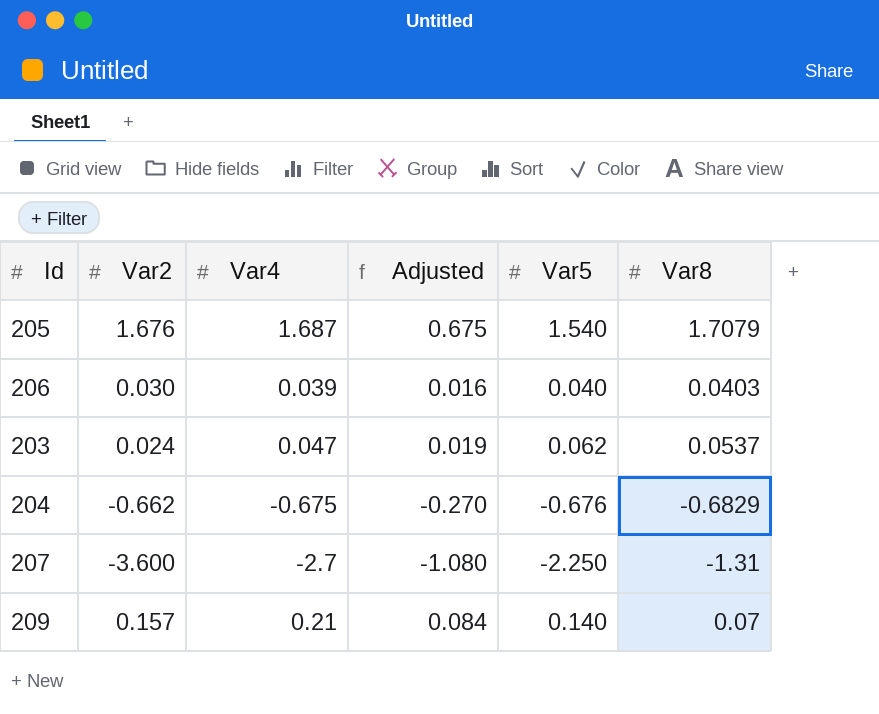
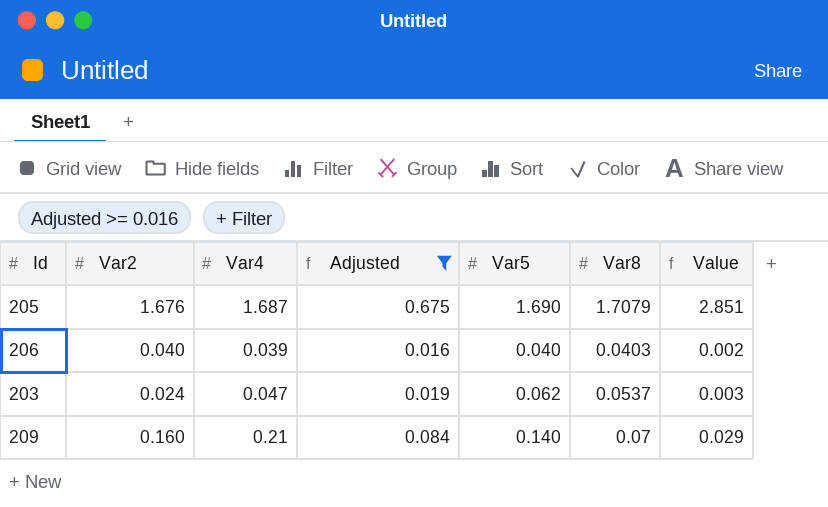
filter: none -> Adjusted >= 0.016
column Value | formula: none -> [Var4] * [Var5]
205 | Var5: 1.540 -> 1.690
206 | Var2: 0.030 -> 0.040
209 | Var2: 0.157 -> 0.160

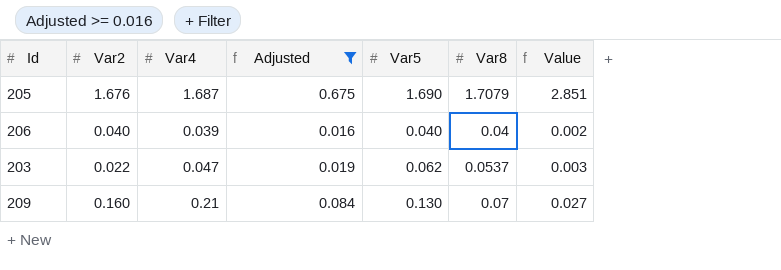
206 | Var8: 0.0403 -> 0.04
203 | Var2: 0.024 -> 0.022
209 | Var5: 0.140 -> 0.130
209 | Value: 0.029 -> 0.027

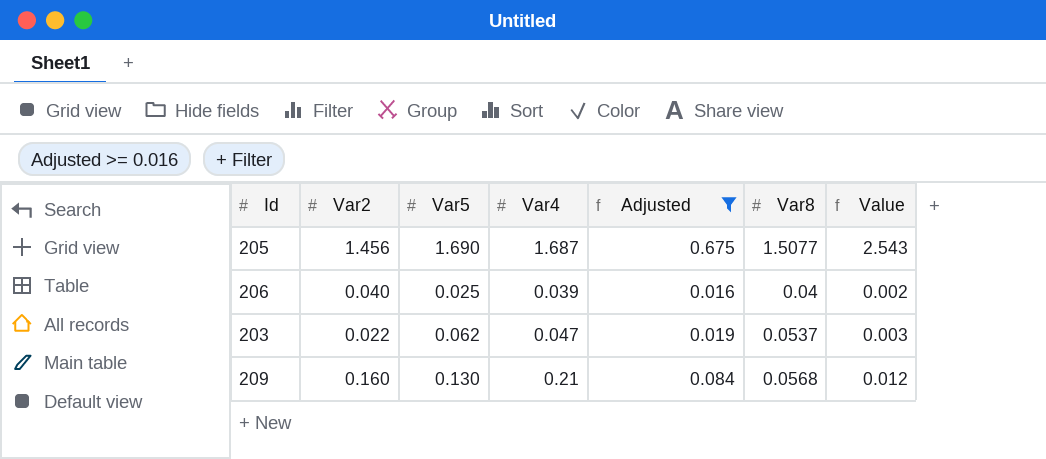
column Var5 | position: 5 -> 3
column Value | formula: [Var4] * [Var5] -> [Var4] * [Var8]
205 | Var2: 1.676 -> 1.456
205 | Var8: 1.7079 -> 1.5077
206 | Var5: 0.040 -> 0.025
209 | Var8: 0.07 -> 0.0568

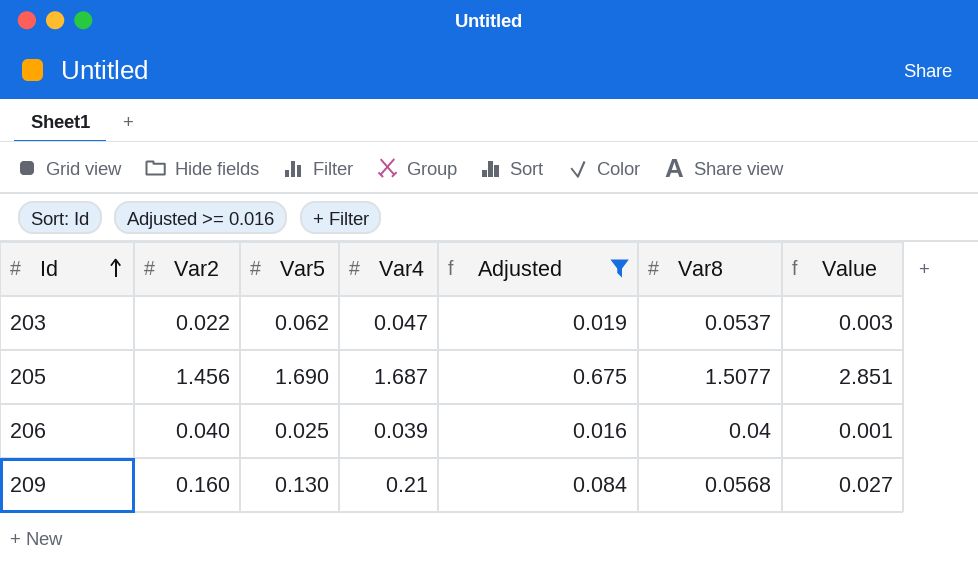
row order: none -> Id ascending
column Value | formula: [Var4] * [Var8] -> [Var5] * [Var4]

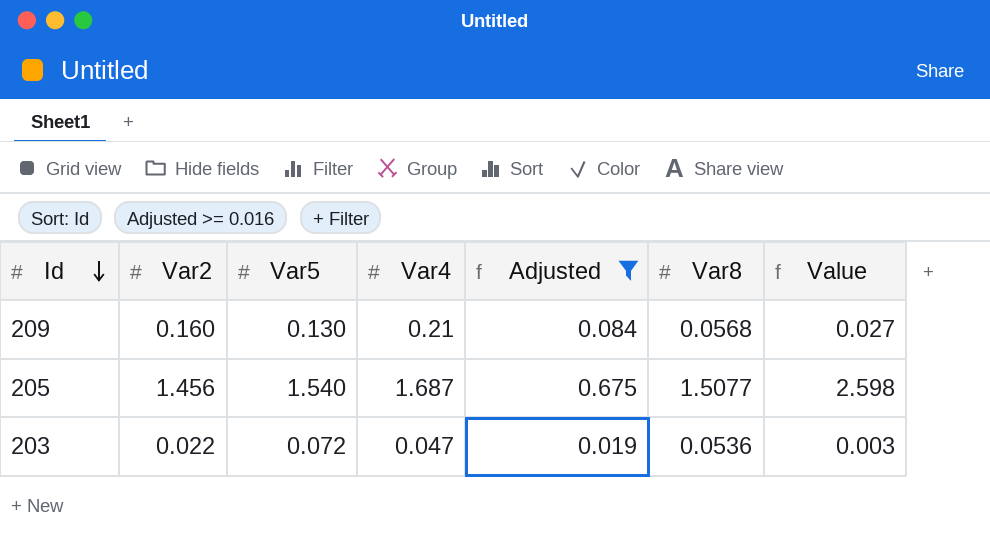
row order: Id ascending -> Id descending
row 206: 0.040 | 0.025 | 0.039 | 0.016 | 0.04 | 0.001 -> none
205 | Var5: 1.690 -> 1.540
205 | Value: 2.851 -> 2.598
203 | Var5: 0.062 -> 0.072
203 | Var8: 0.0537 -> 0.0536

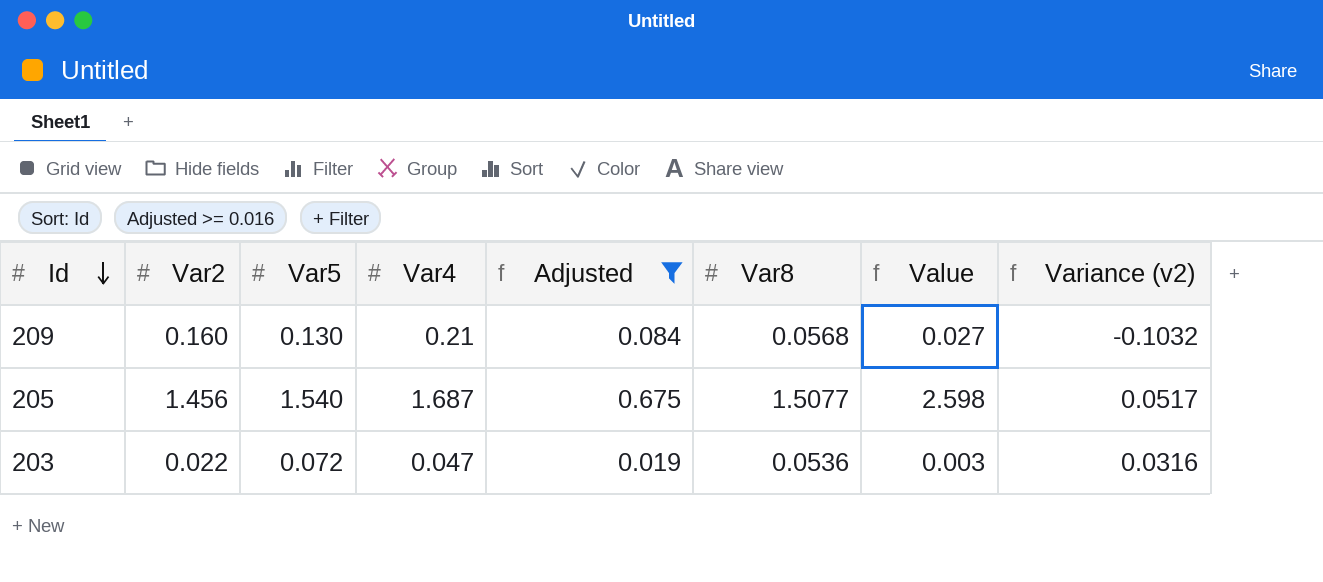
column Variance (v2) | formula: none -> [Var8] - [Var2]

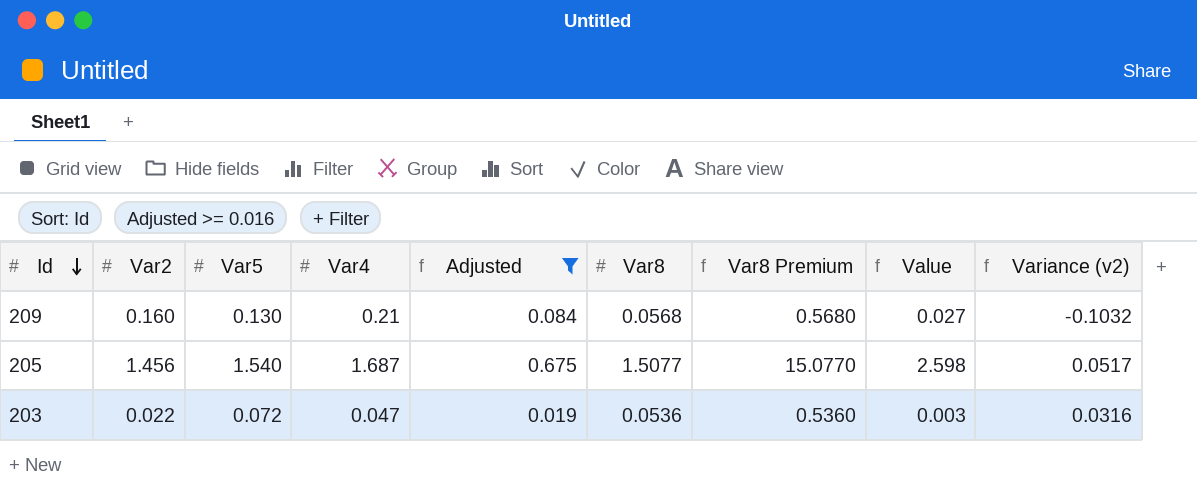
column Var8 Premium | formula: none -> [Var8] * 10

